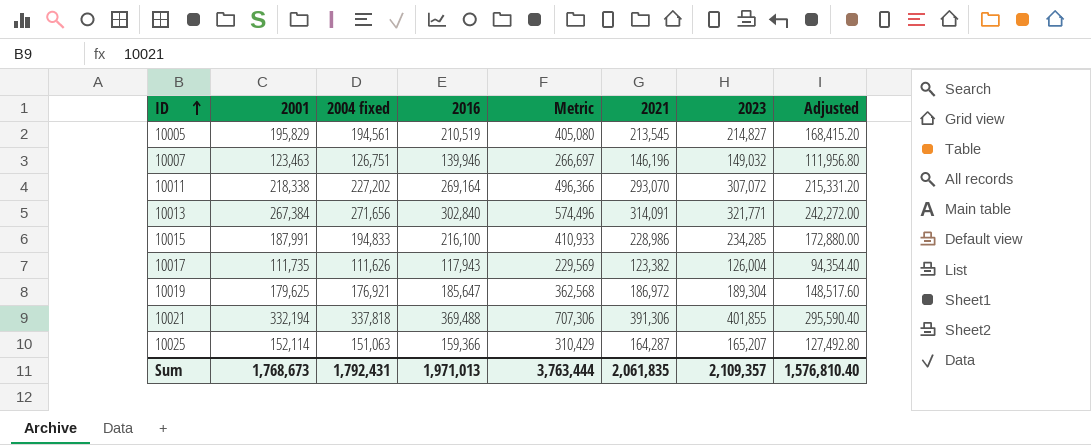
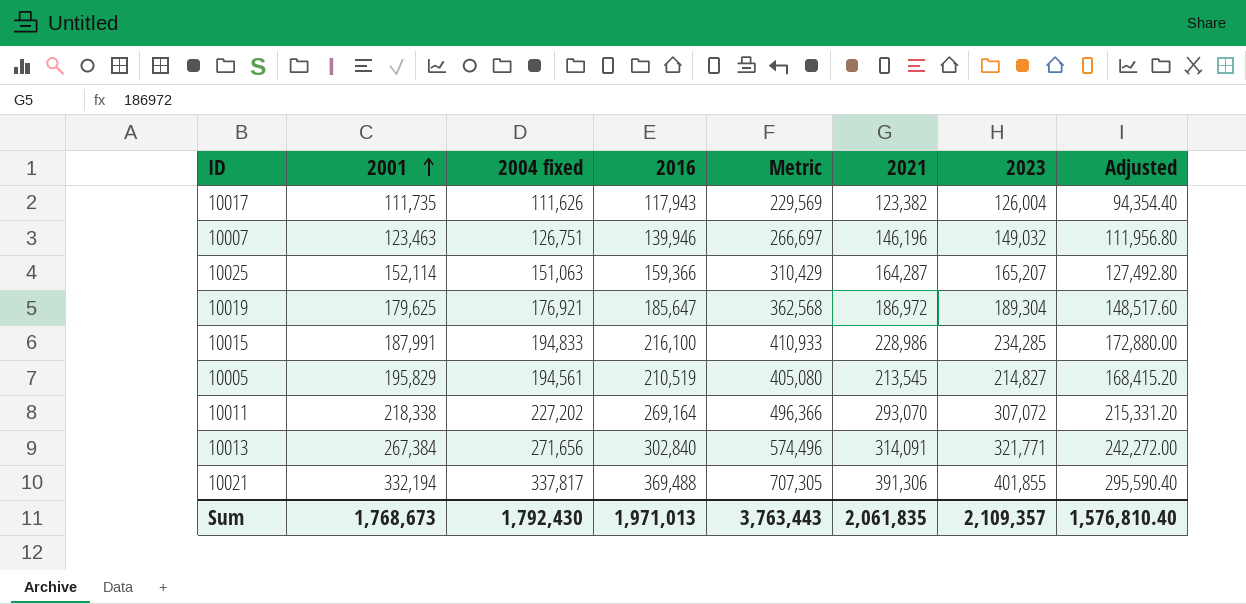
row order: ID ascending -> 2001 ascending
10021 | 2004 fixed: 337,818 -> 337,817
10021 | Metric: 707,306 -> 707,305
Sum | 2004 fixed: 1,792,431 -> 1,792,430
Sum | Metric: 3,763,444 -> 3,763,443

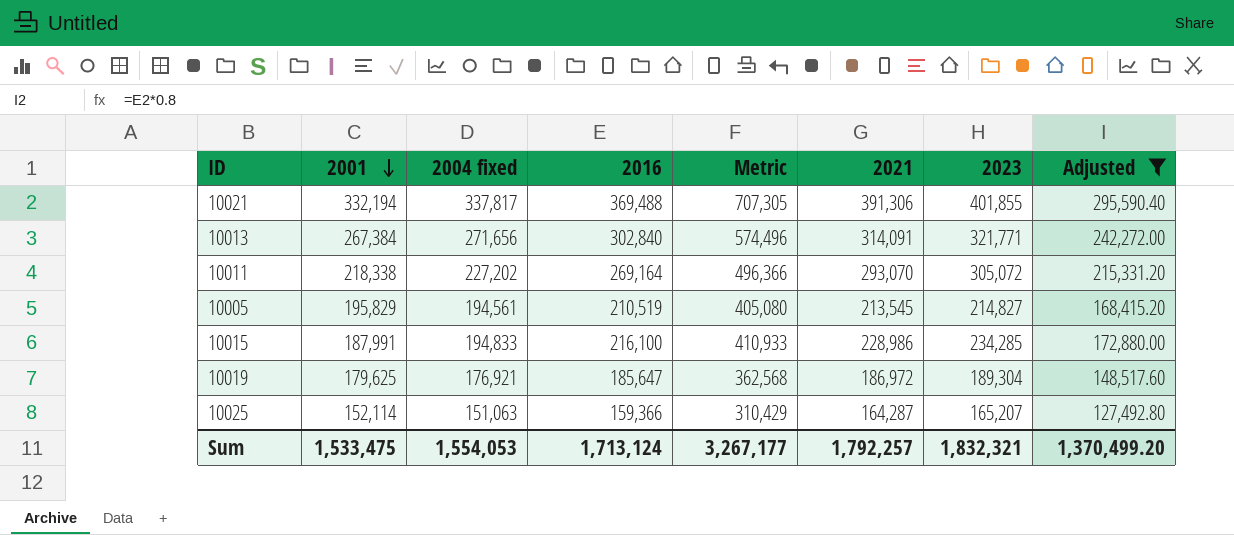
filter: none -> Adjusted >= 127,492.80
row order: 2001 ascending -> 2001 descending
10011 | 2023: 307,072 -> 305,072
Sum | 2001: 1,768,673 -> 1,533,475
Sum | 2004 fixed: 1,792,430 -> 1,554,053
Sum | 2016: 1,971,013 -> 1,713,124
Sum | Metric: 3,763,443 -> 3,267,177
Sum | 2021: 2,061,835 -> 1,792,257
Sum | 2023: 2,109,357 -> 1,832,321
Sum | Adjusted: 1,576,810.40 -> 1,370,499.20

